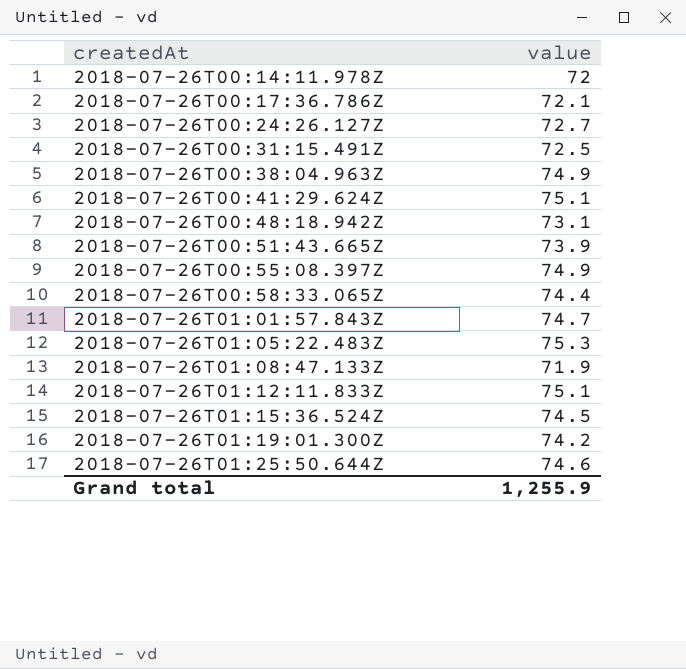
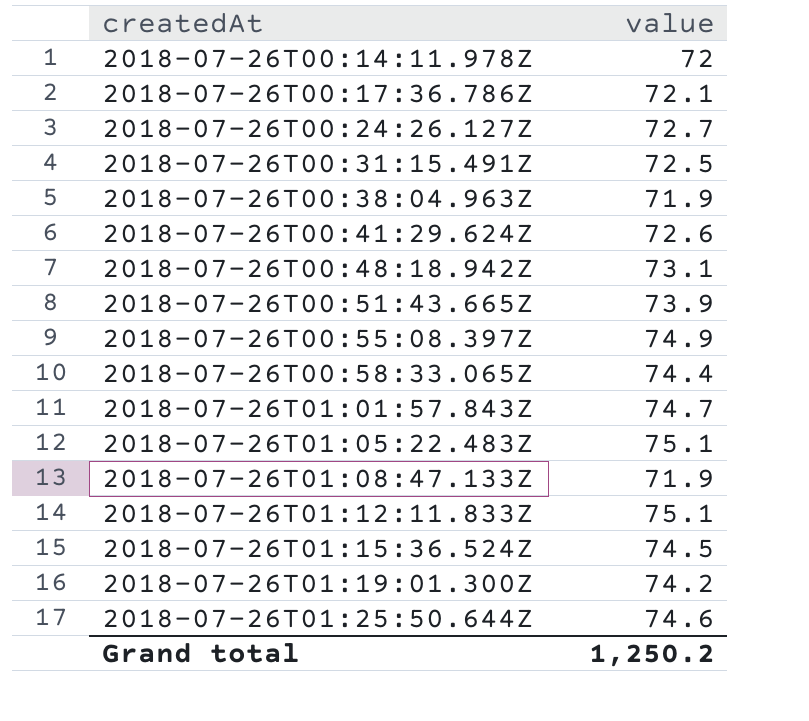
2018-07-26T00:38:04.963Z | value: 74.9 -> 71.9
2018-07-26T00:41:29.624Z | value: 75.1 -> 72.6
2018-07-26T01:05:22.483Z | value: 75.3 -> 75.1
Grand total | value: 1,255.9 -> 1,250.2

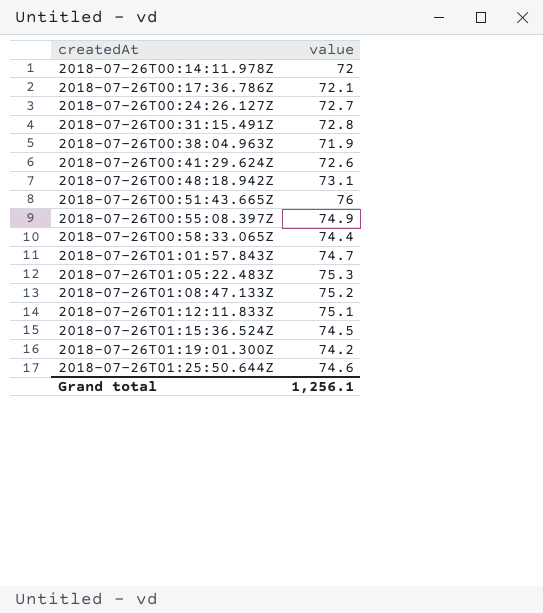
2018-07-26T00:31:15.491Z | value: 72.5 -> 72.8
2018-07-26T00:51:43.665Z | value: 73.9 -> 76
2018-07-26T01:05:22.483Z | value: 75.1 -> 75.3
2018-07-26T01:08:47.133Z | value: 71.9 -> 75.2
Grand total | value: 1,250.2 -> 1,256.1

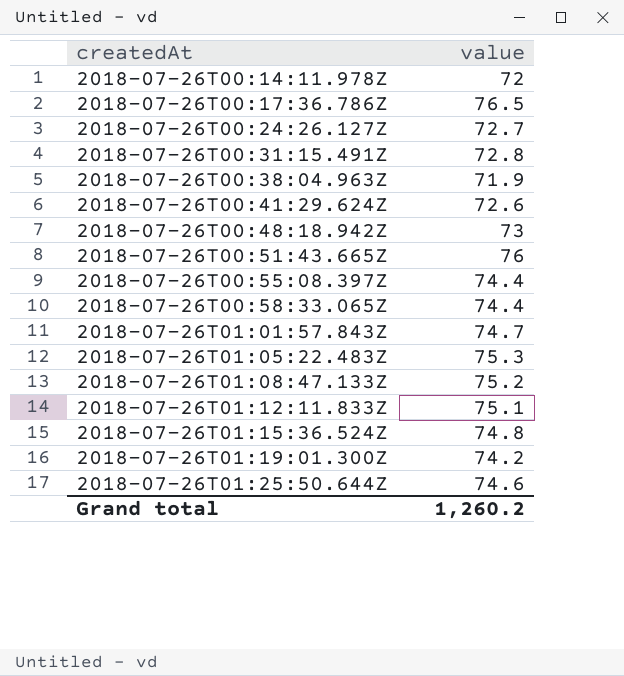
2018-07-26T00:17:36.786Z | value: 72.1 -> 76.5
2018-07-26T00:48:18.942Z | value: 73.1 -> 73
2018-07-26T00:55:08.397Z | value: 74.9 -> 74.4
2018-07-26T01:15:36.524Z | value: 74.5 -> 74.8
Grand total | value: 1,256.1 -> 1,260.2

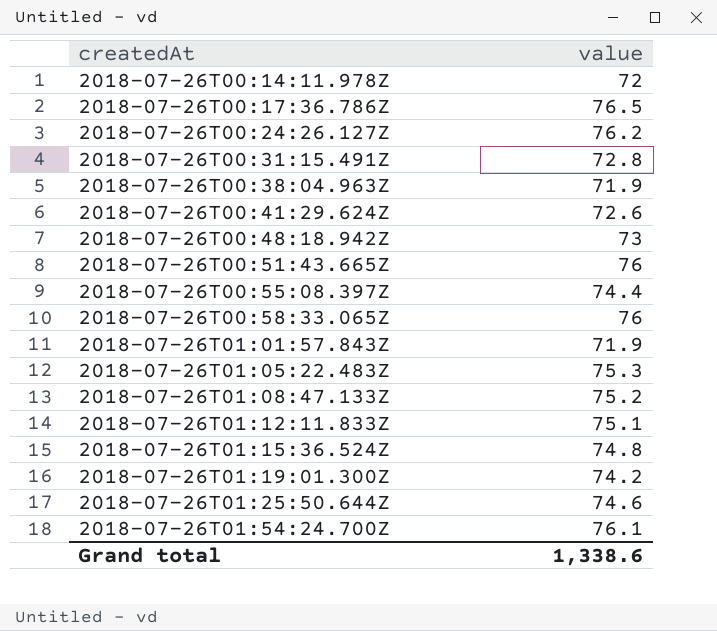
2018-07-26T00:24:26.127Z | value: 72.7 -> 76.2
2018-07-26T00:58:33.065Z | value: 74.4 -> 76
2018-07-26T01:01:57.843Z | value: 74.7 -> 71.9
row 2018-07-26T01:54:24.700Z: none -> 76.1
Grand total | value: 1,260.2 -> 1,338.6

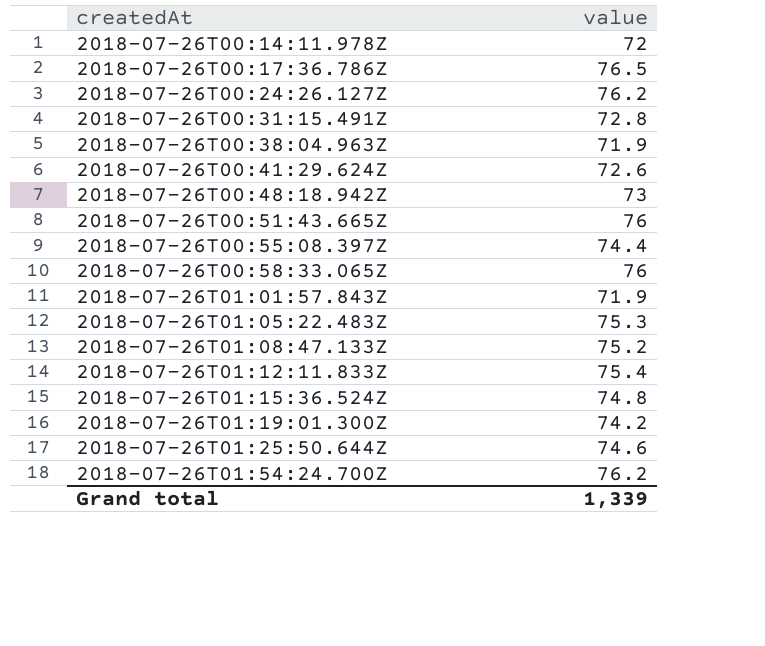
2018-07-26T01:12:11.833Z | value: 75.1 -> 75.4
2018-07-26T01:54:24.700Z | value: 76.1 -> 76.2
Grand total | value: 1,338.6 -> 1,339

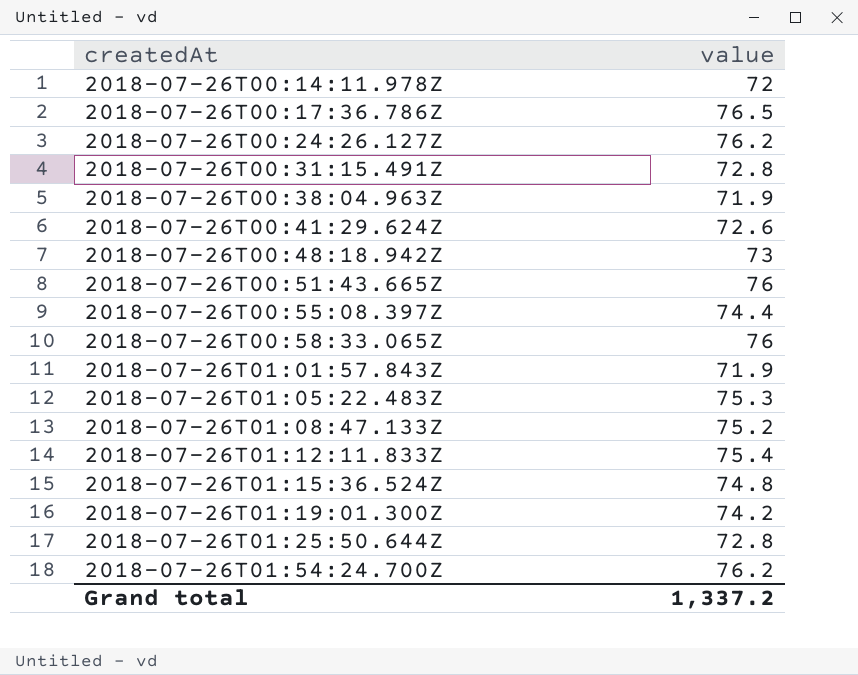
2018-07-26T01:25:50.644Z | value: 74.6 -> 72.8
Grand total | value: 1,339 -> 1,337.2

